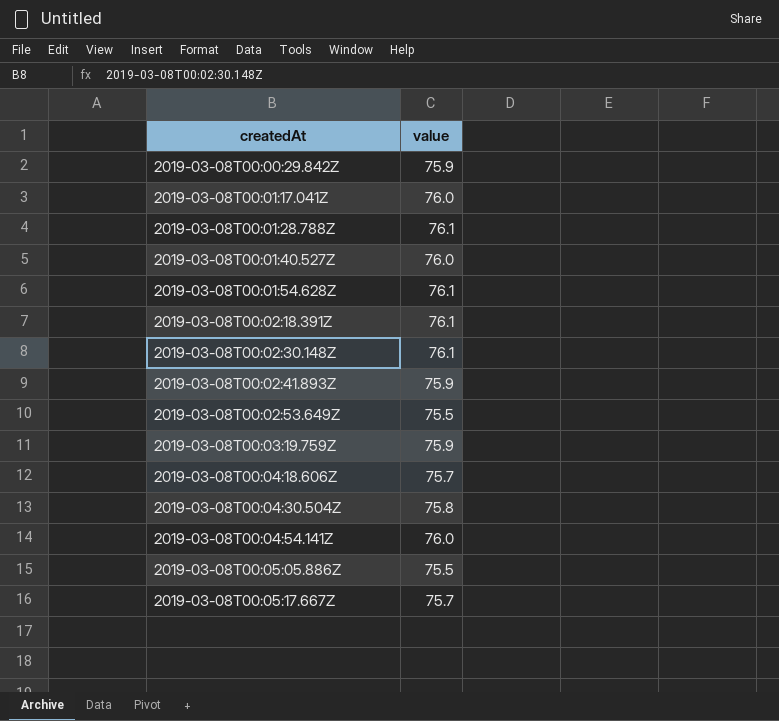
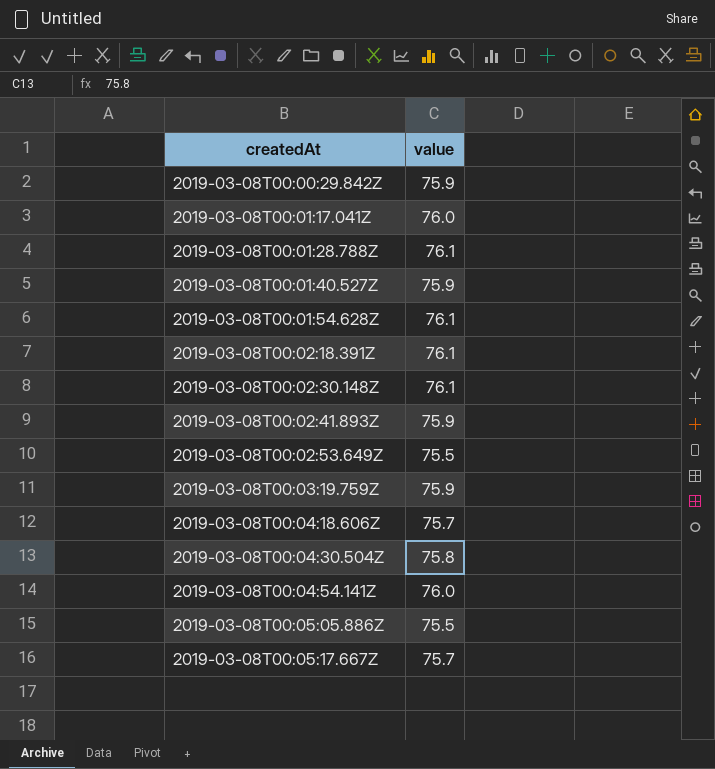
2019-03-08T00:01:40.527Z | value: 76.0 -> 75.9

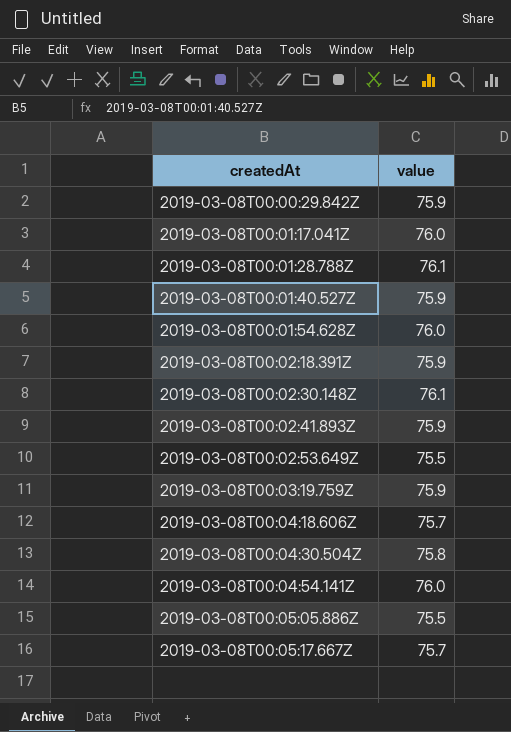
2019-03-08T00:01:54.628Z | value: 76.1 -> 76.0
2019-03-08T00:02:18.391Z | value: 76.1 -> 75.9

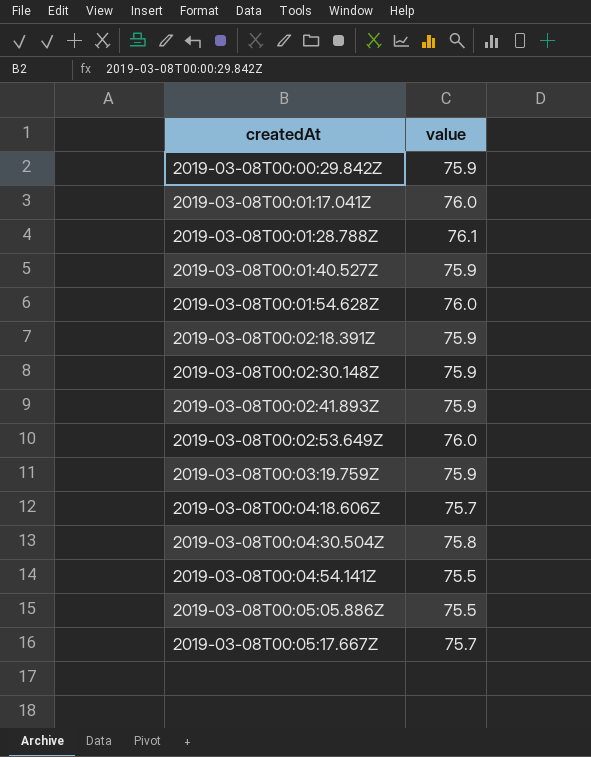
2019-03-08T00:02:30.148Z | value: 76.1 -> 75.9
2019-03-08T00:02:53.649Z | value: 75.5 -> 76.0
2019-03-08T00:04:54.141Z | value: 76.0 -> 75.5

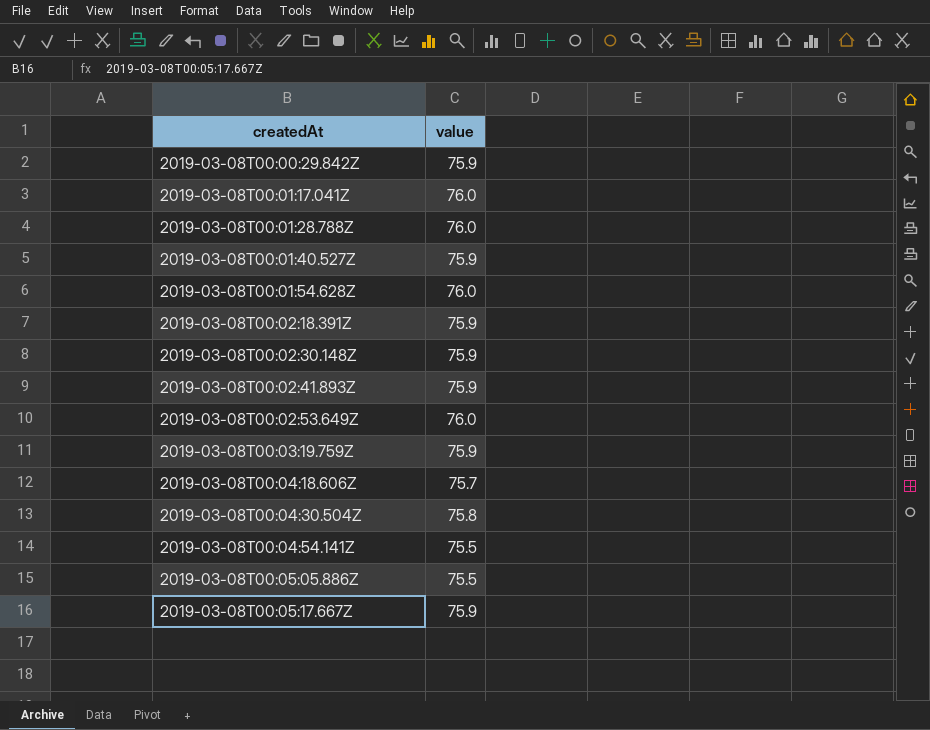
2019-03-08T00:01:28.788Z | value: 76.1 -> 76.0
2019-03-08T00:05:17.667Z | value: 75.7 -> 75.9

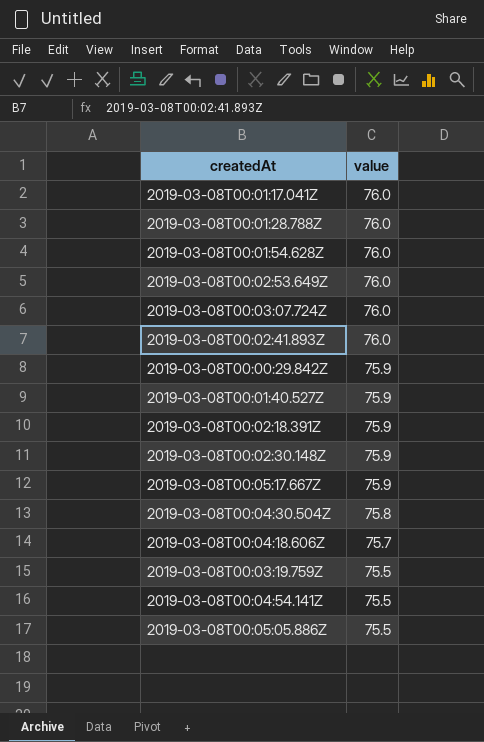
row order: createdAt ascending -> value descending
row 2019-03-08T00:03:07.724Z: none -> 76.0
2019-03-08T00:02:41.893Z | value: 75.9 -> 76.0
2019-03-08T00:03:19.759Z | value: 75.9 -> 75.5

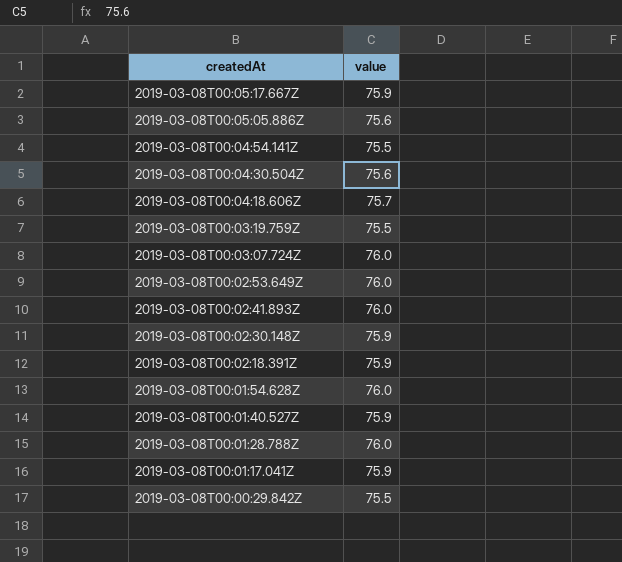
row order: value descending -> createdAt descending
2019-03-08T00:05:05.886Z | value: 75.5 -> 75.6
2019-03-08T00:04:30.504Z | value: 75.8 -> 75.6
2019-03-08T00:01:17.041Z | value: 76.0 -> 75.9
2019-03-08T00:00:29.842Z | value: 75.9 -> 75.5

